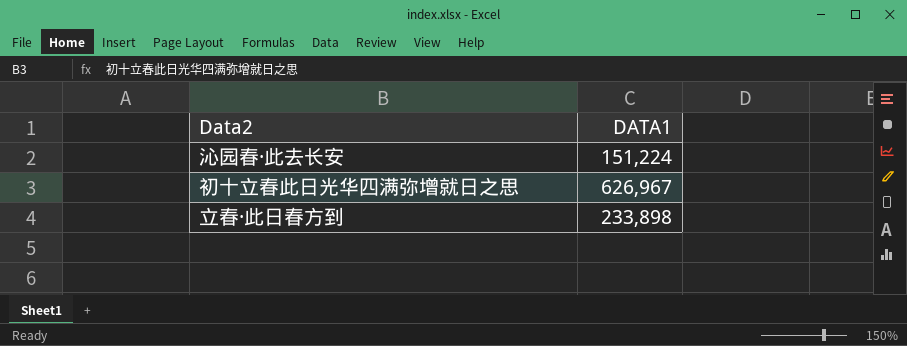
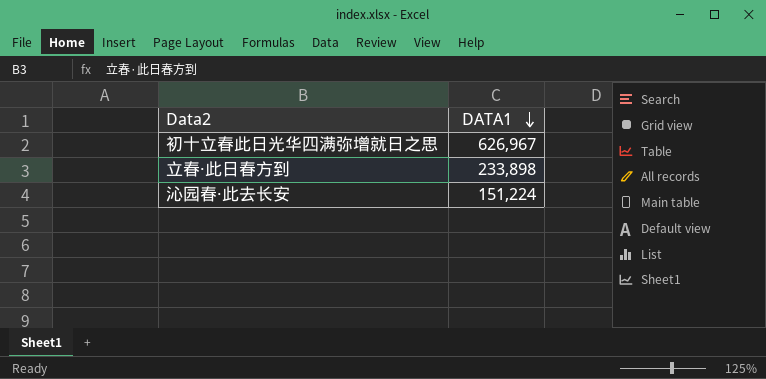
row order: none -> DATA1 descending

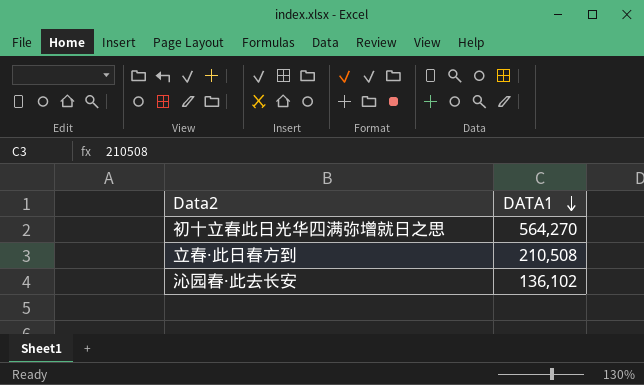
初十立春此日光华四满弥增就日之思 | DATA1: 626,967 -> 564,270
立春·此日春方到 | DATA1: 233,898 -> 210,508
沁园春·此去长安 | DATA1: 151,224 -> 136,102

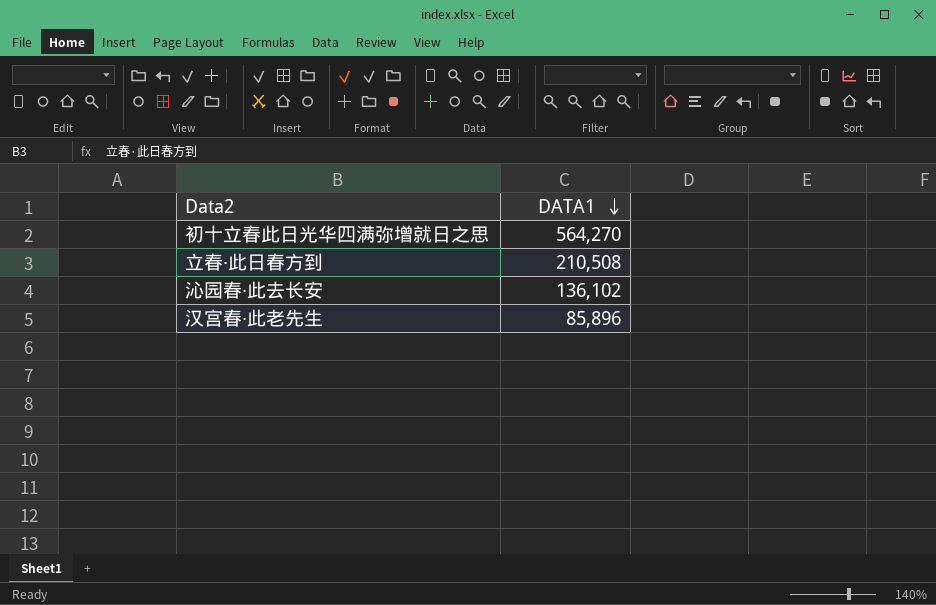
row 汉宫春·此老先生: none -> 85,896

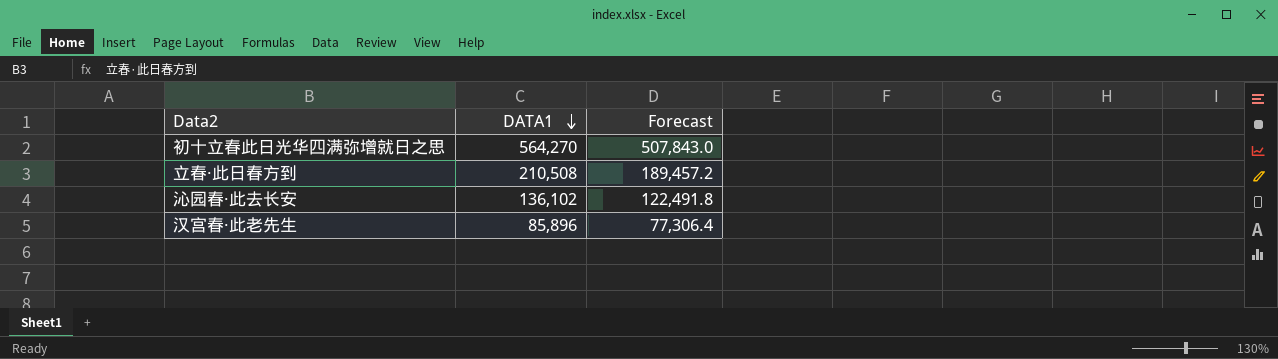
column Forecast | formula: none -> [DATA1] * 0.9

